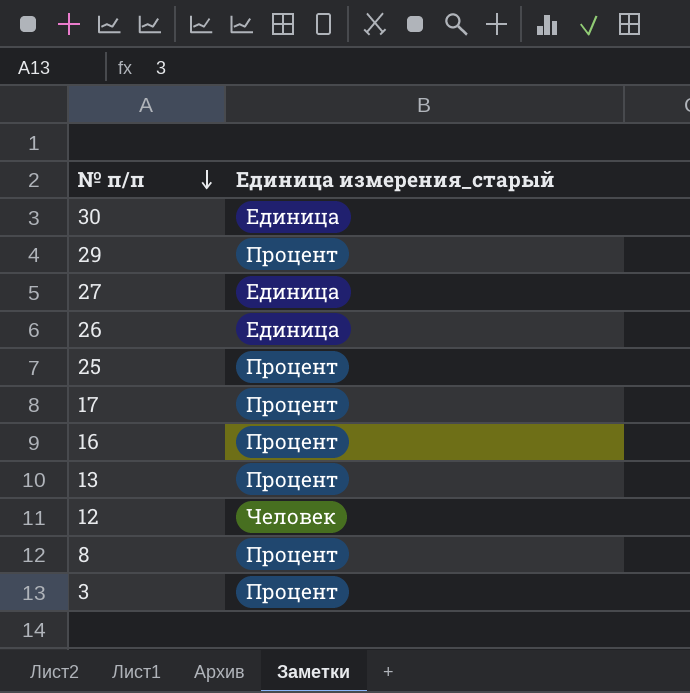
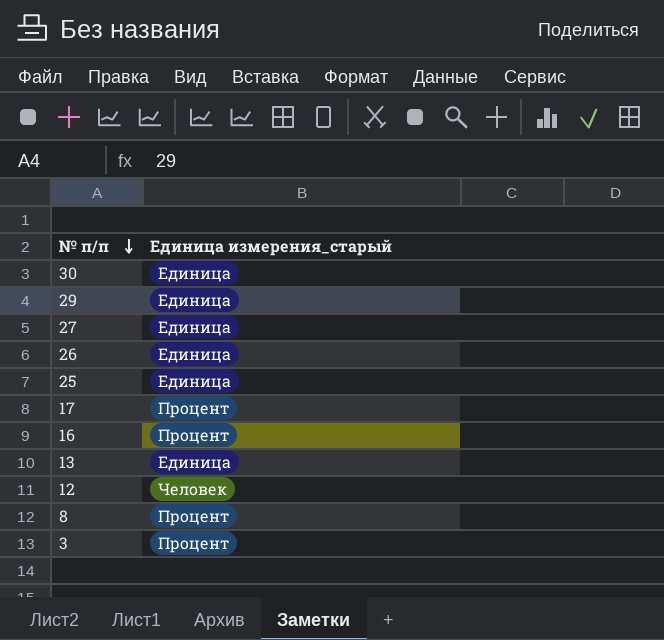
29 | Единица измерения_старый: Процент -> Единица
25 | Единица измерения_старый: Процент -> Единица
13 | Единица измерения_старый: Процент -> Единица

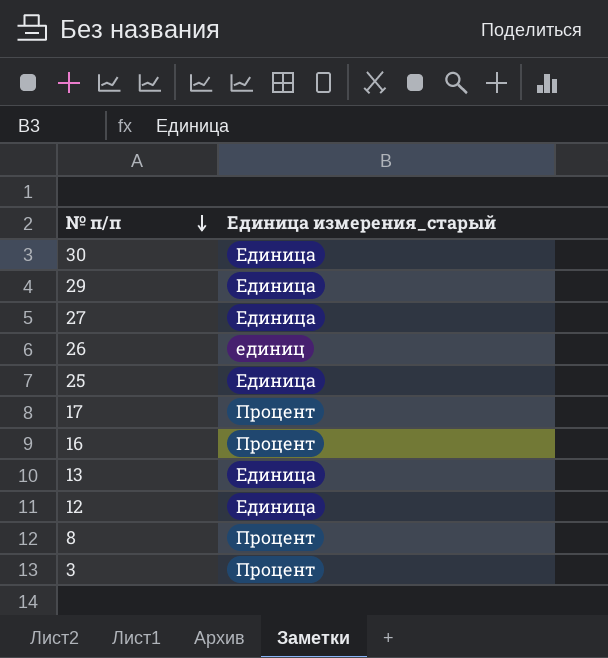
26 | Единица измерения_старый: Единица -> единиц
12 | Единица измерения_старый: Человек -> Единица

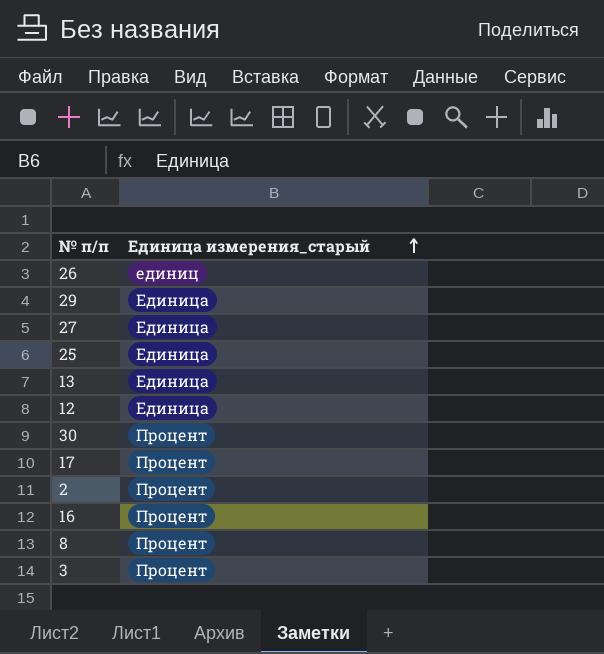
row order: № п/п descending -> Единица измерения_старый ascending
30 | Единица измерения_старый: Единица -> Процент
row 2: none -> Процент

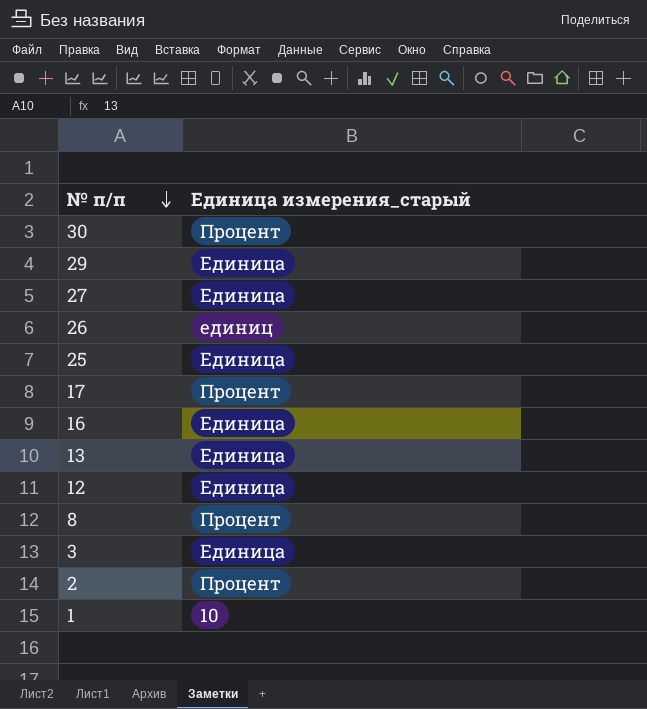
row order: Единица измерения_старый ascending -> № п/п descending
16 | Единица измерения_старый: Процент -> Единица
3 | Единица измерения_старый: Процент -> Единица
row 1: none -> 10

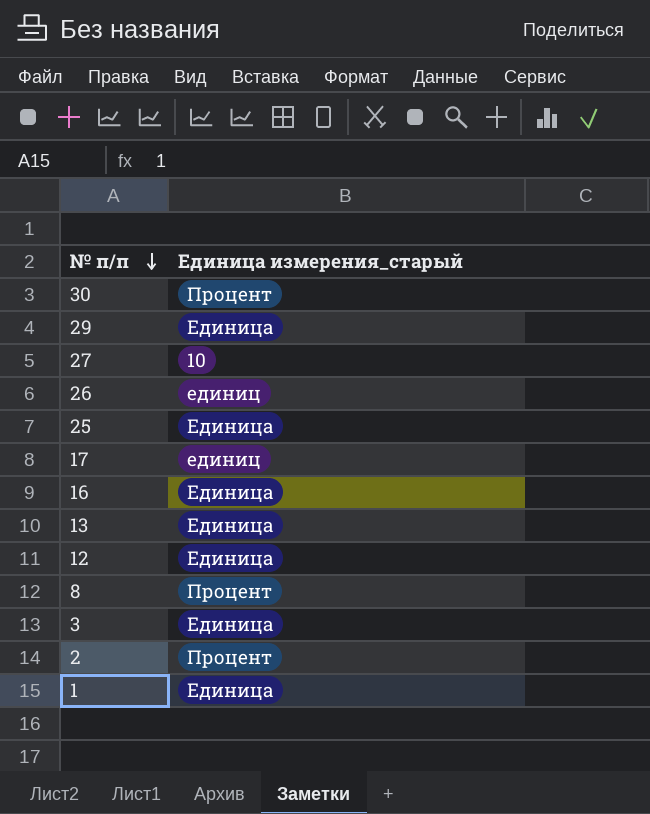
27 | Единица измерения_старый: Единица -> 10
17 | Единица измерения_старый: Процент -> единиц
1 | Единица измерения_старый: 10 -> Единица

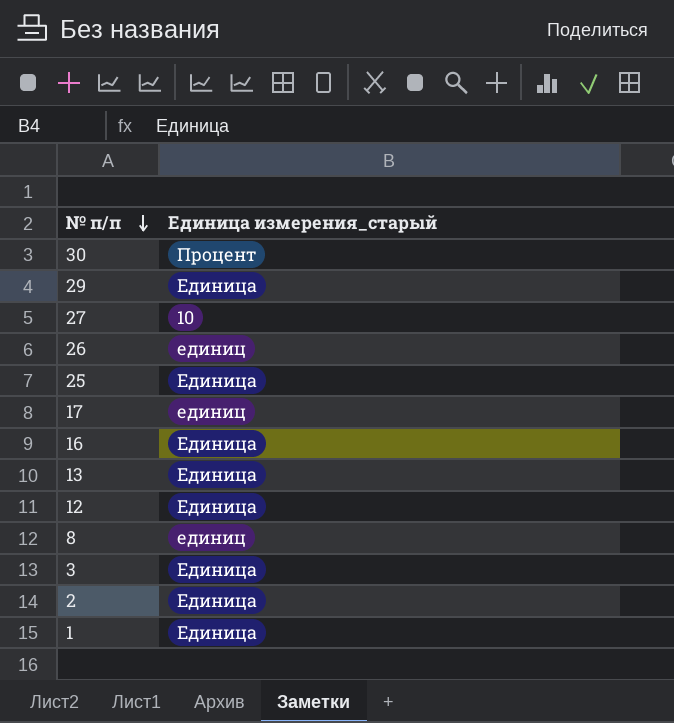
8 | Единица измерения_старый: Процент -> единиц
2 | Единица измерения_старый: Процент -> Единица

